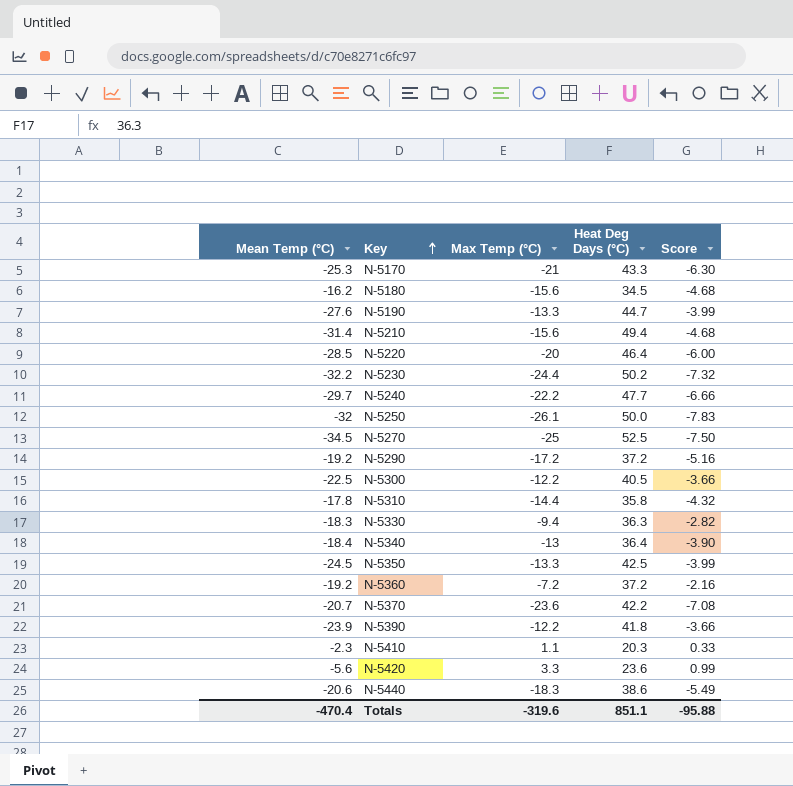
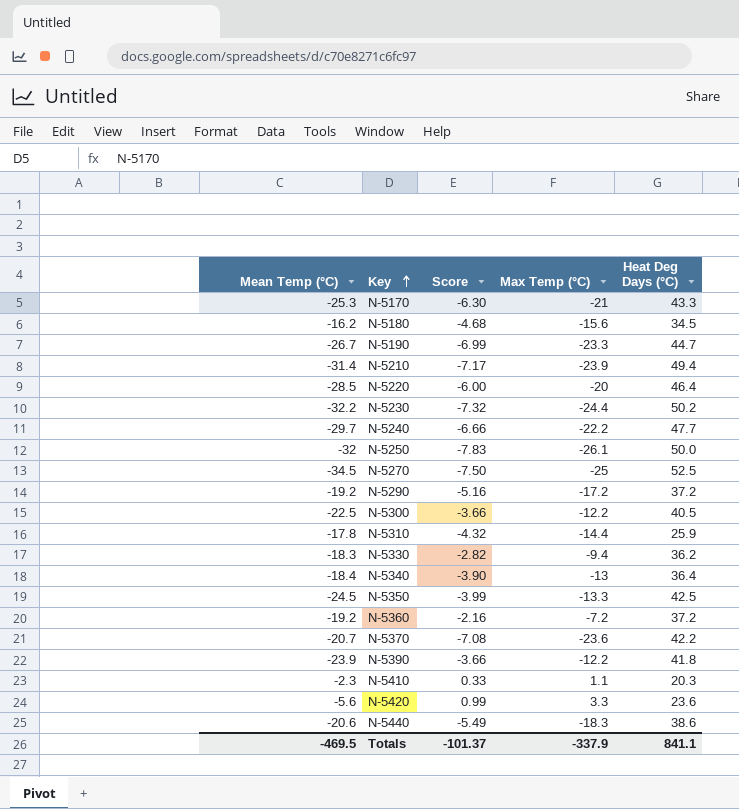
column Score | position: 5 -> 3
N-5190 | Mean Temp (°C): -27.6 -> -26.7
N-5190 | Score: -3.99 -> -6.99
N-5190 | Max Temp (°C): -13.3 -> -23.3
N-5210 | Score: -4.68 -> -7.17
N-5210 | Max Temp (°C): -15.6 -> -23.9
N-5310 | Heat Deg Days (°C): 35.8 -> 25.9
N-5330 | Heat Deg Days (°C): 36.3 -> 36.2
Totals | Mean Temp (°C): -470.4 -> -469.5
Totals | Score: -95.88 -> -101.37
Totals | Max Temp (°C): -319.6 -> -337.9
Totals | Heat Deg Days (°C): 851.1 -> 841.1

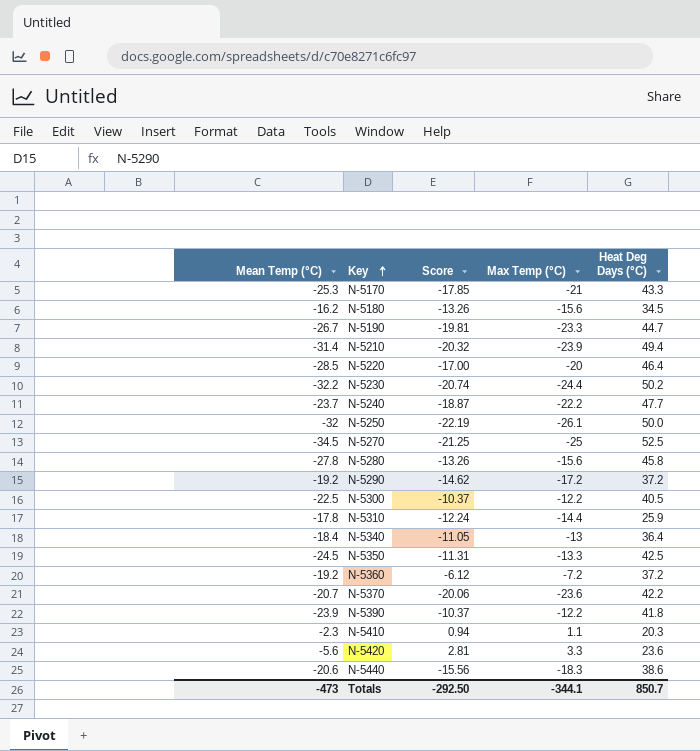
column Score | formula: [Max Temp (°C)] * 0.3 -> [Max Temp (°C)] * 0.85
row N-5330: -18.3 | -2.82 | -9.4 | 36.2 -> none
N-5240 | Mean Temp (°C): -29.7 -> -23.7
row N-5280: none -> -27.8 | -13.26 | -15.6 | 45.8
Totals | Mean Temp (°C): -469.5 -> -473
Totals | Score: -101.37 -> -292.50
Totals | Max Temp (°C): -337.9 -> -344.1
Totals | Heat Deg Days (°C): 841.1 -> 850.7

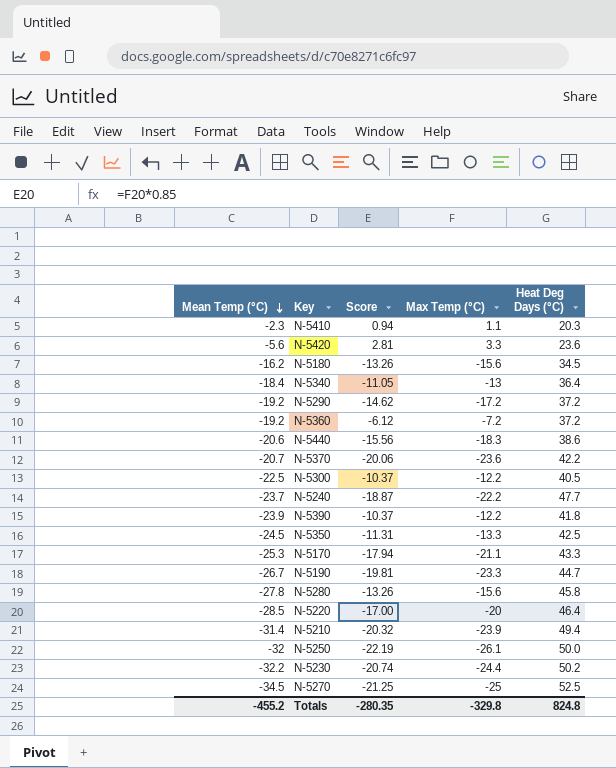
row order: Key ascending -> Mean Temp (°C) descending
row N-5310: -17.8 | -12.24 | -14.4 | 25.9 -> none
N-5170 | Score: -17.85 -> -17.94
N-5170 | Max Temp (°C): -21 -> -21.1
Totals | Mean Temp (°C): -473 -> -455.2
Totals | Score: -292.50 -> -280.35
Totals | Max Temp (°C): -344.1 -> -329.8
Totals | Heat Deg Days (°C): 850.7 -> 824.8

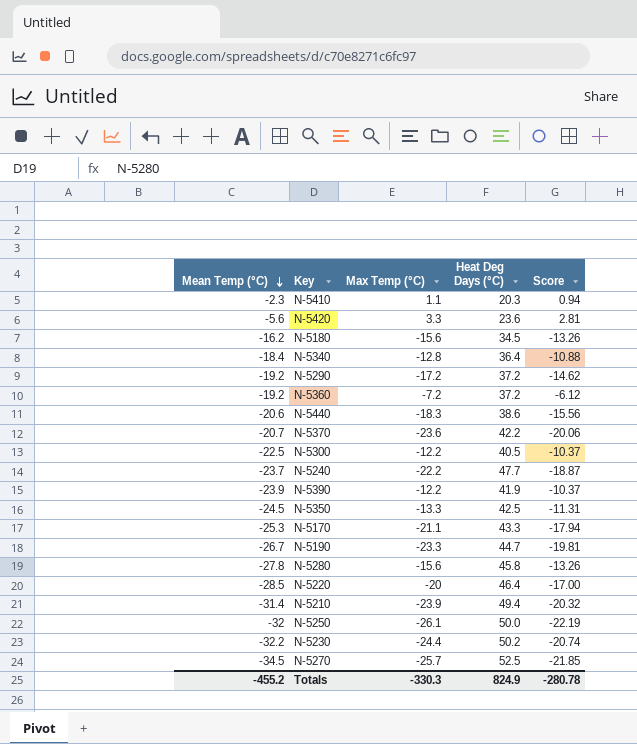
column Score | position: 3 -> 5
N-5340 | Max Temp (°C): -13 -> -12.8
N-5340 | Score: -11.05 -> -10.88
N-5390 | Heat Deg Days (°C): 41.8 -> 41.9
N-5270 | Max Temp (°C): -25 -> -25.7
N-5270 | Score: -21.25 -> -21.85
Totals | Max Temp (°C): -329.8 -> -330.3
Totals | Heat Deg Days (°C): 824.8 -> 824.9
Totals | Score: -280.35 -> -280.78

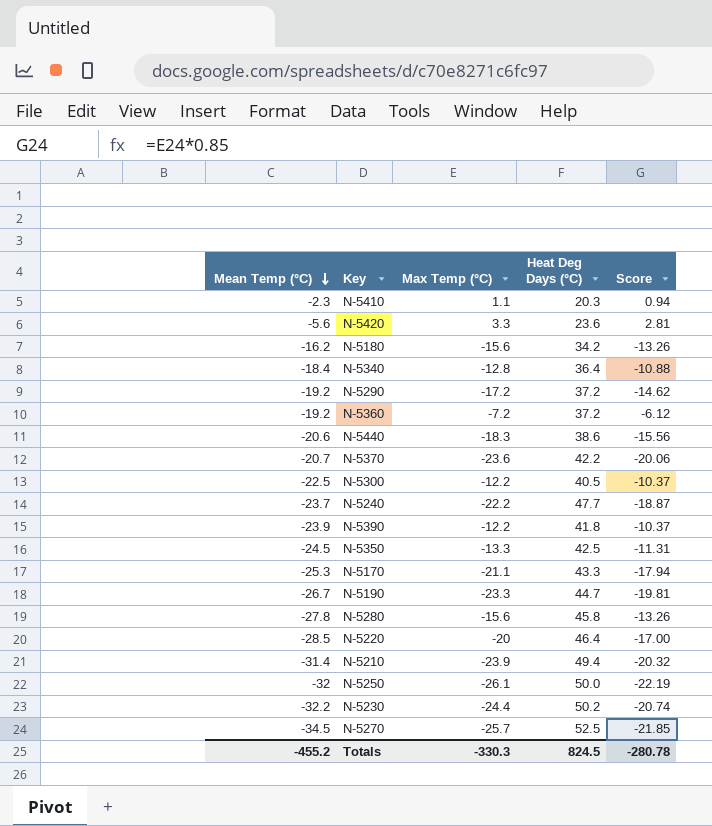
N-5180 | Heat Deg Days (°C): 34.5 -> 34.2
N-5390 | Heat Deg Days (°C): 41.9 -> 41.8
Totals | Heat Deg Days (°C): 824.9 -> 824.5

